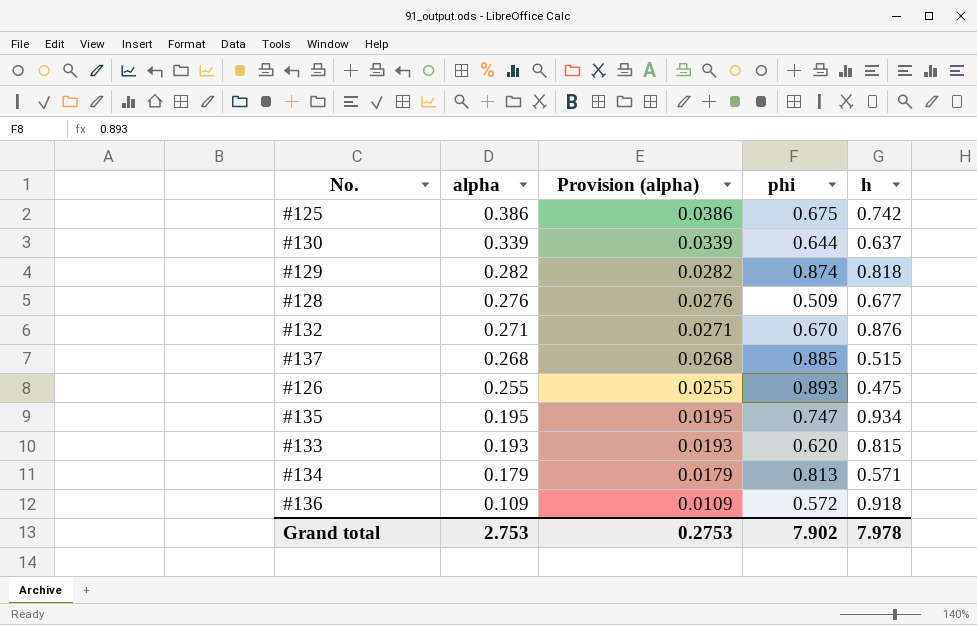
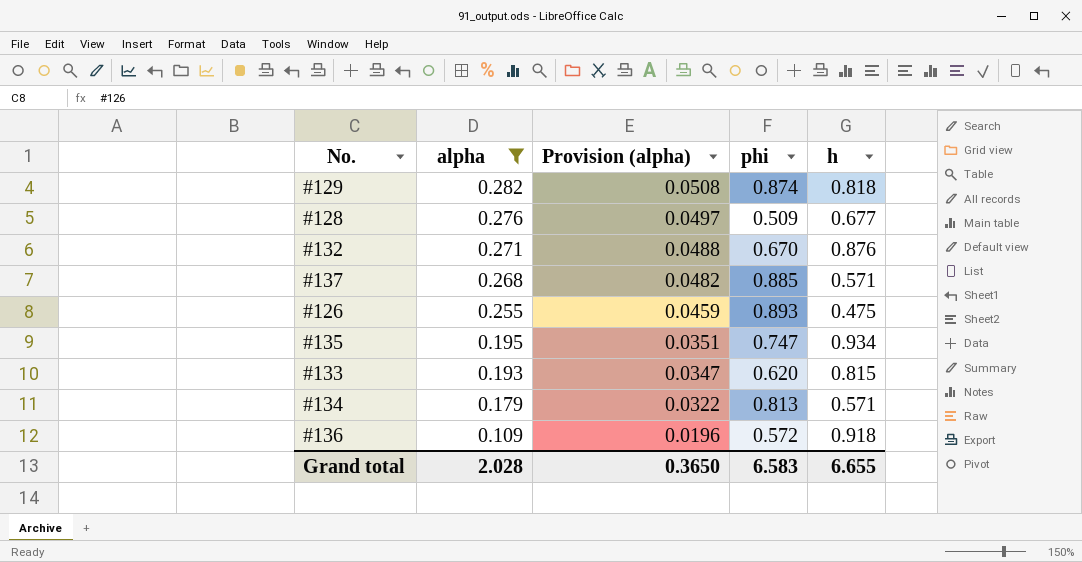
filter: none -> alpha <= 0.282
column Provision (alpha) | formula: [alpha] * 0.1 -> [alpha] * 0.18
#137 | h: 0.515 -> 0.571
Grand total | alpha: 2.753 -> 2.028
Grand total | Provision (alpha): 0.2753 -> 0.3650
Grand total | phi: 7.902 -> 6.583
Grand total | h: 7.978 -> 6.655

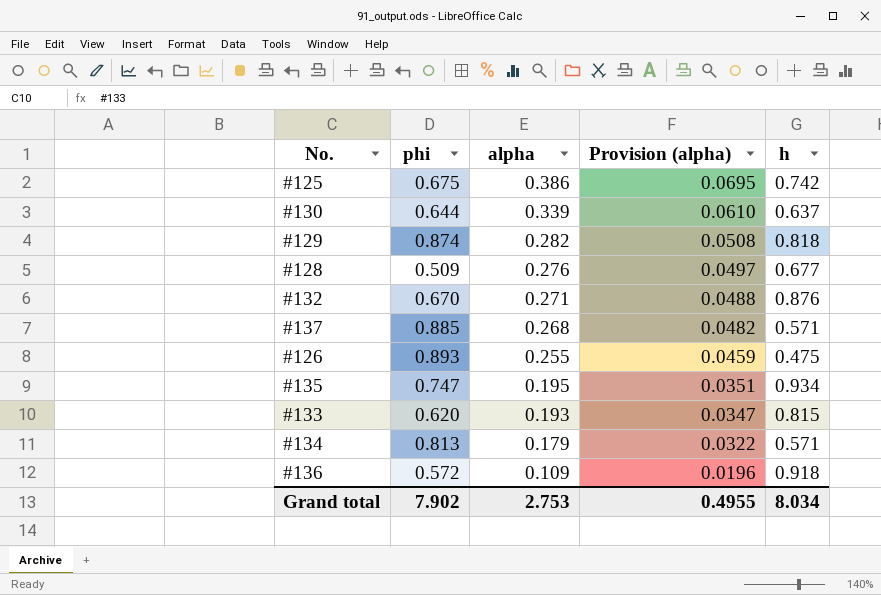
filter: alpha <= 0.282 -> none
column phi | position: 4 -> 2
Grand total | phi: 6.583 -> 7.902
Grand total | alpha: 2.028 -> 2.753
Grand total | Provision (alpha): 0.3650 -> 0.4955
Grand total | h: 6.655 -> 8.034

